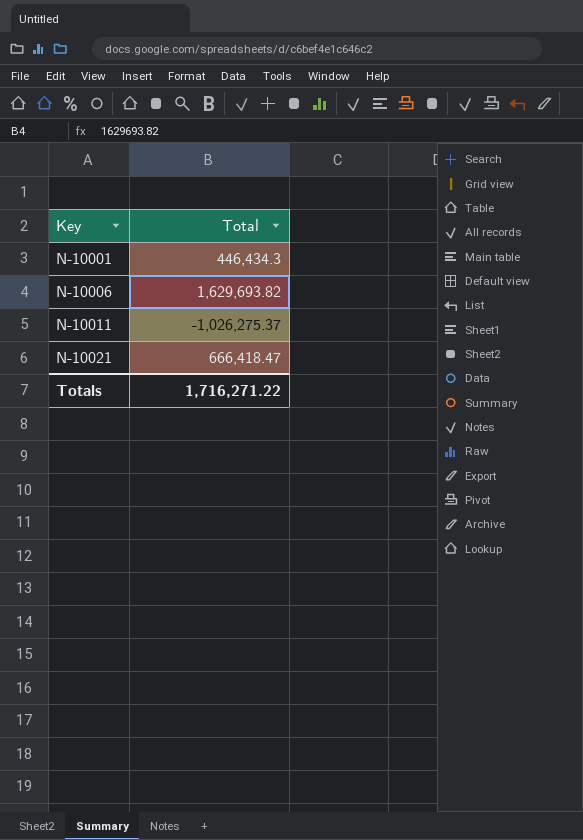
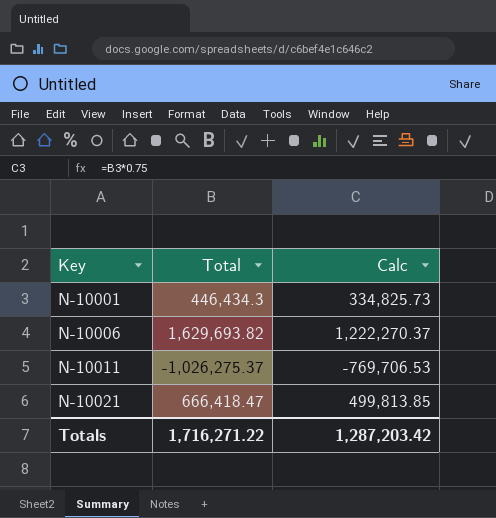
column Calc | formula: none -> [Total] * 0.75

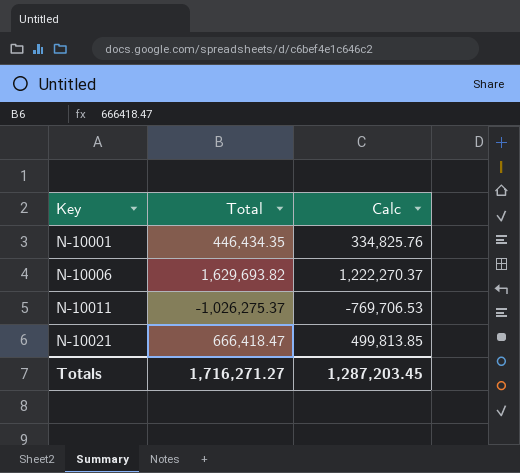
N-10001 | Total: 446,434.3 -> 446,434.35
N-10001 | Calc: 334,825.73 -> 334,825.76
Totals | Total: 1,716,271.22 -> 1,716,271.27
Totals | Calc: 1,287,203.42 -> 1,287,203.45

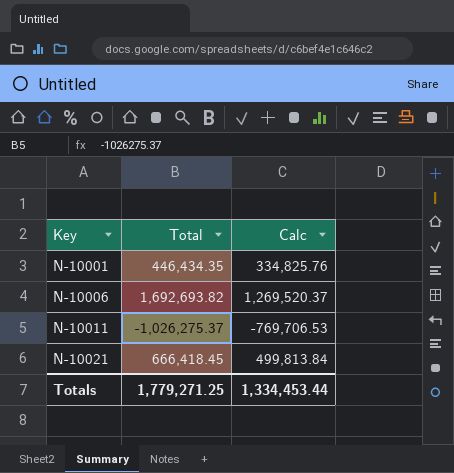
N-10006 | Total: 1,629,693.82 -> 1,692,693.82
N-10006 | Calc: 1,222,270.37 -> 1,269,520.37
N-10021 | Total: 666,418.47 -> 666,418.45
N-10021 | Calc: 499,813.85 -> 499,813.84
Totals | Total: 1,716,271.27 -> 1,779,271.25
Totals | Calc: 1,287,203.45 -> 1,334,453.44

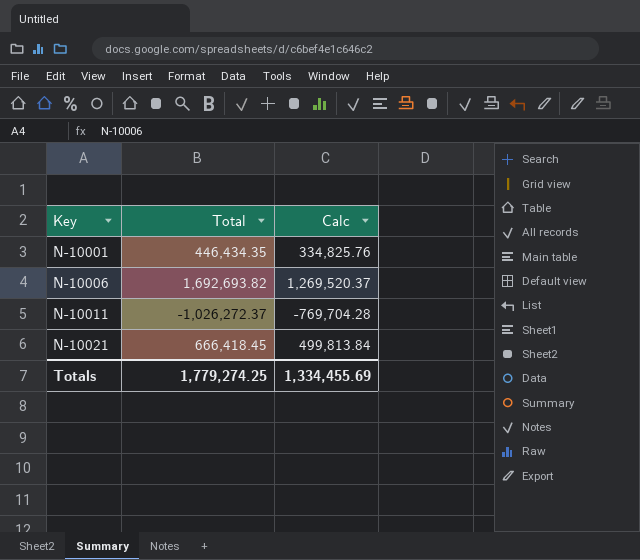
N-10011 | Total: -1,026,275.37 -> -1,026,272.37
N-10011 | Calc: -769,706.53 -> -769,704.28
Totals | Total: 1,779,271.25 -> 1,779,274.25
Totals | Calc: 1,334,453.44 -> 1,334,455.69

